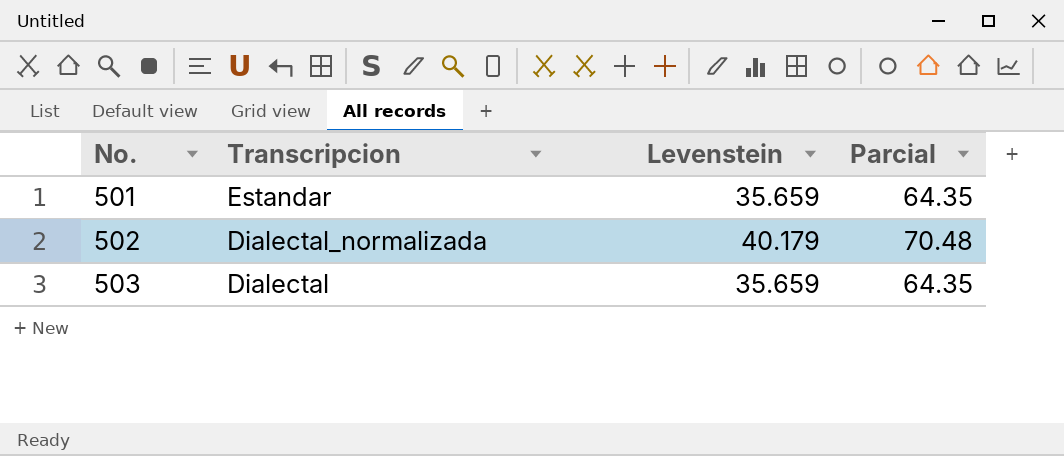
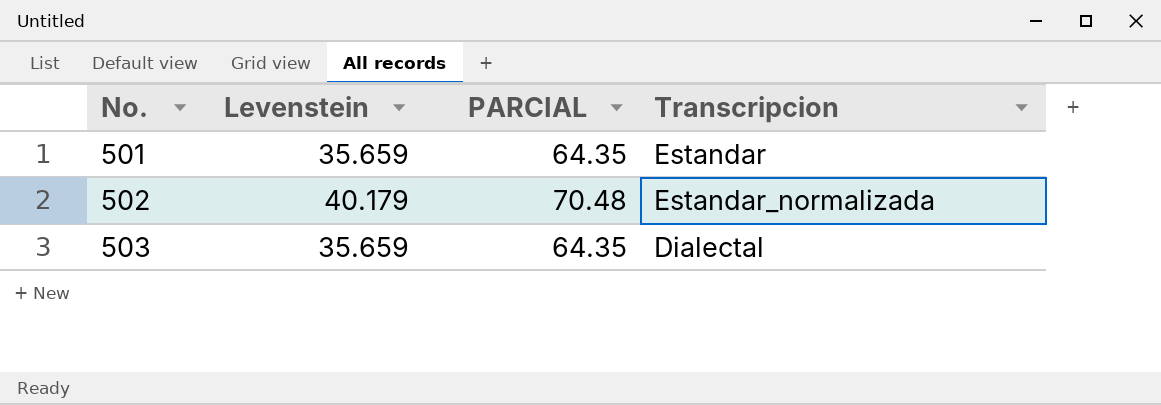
column name: Parcial -> PARCIAL
column Transcripcion | position: 2 -> 4
502 | Transcripcion: Dialectal_normalizada -> Estandar_normalizada

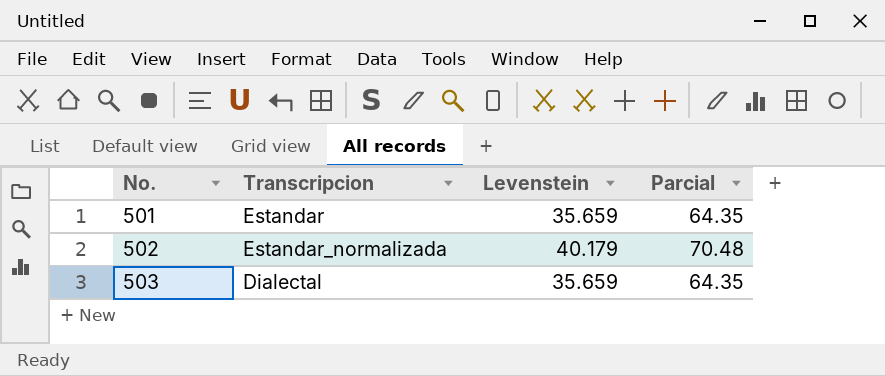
column Transcripcion | position: 4 -> 2
column name: PARCIAL -> Parcial

